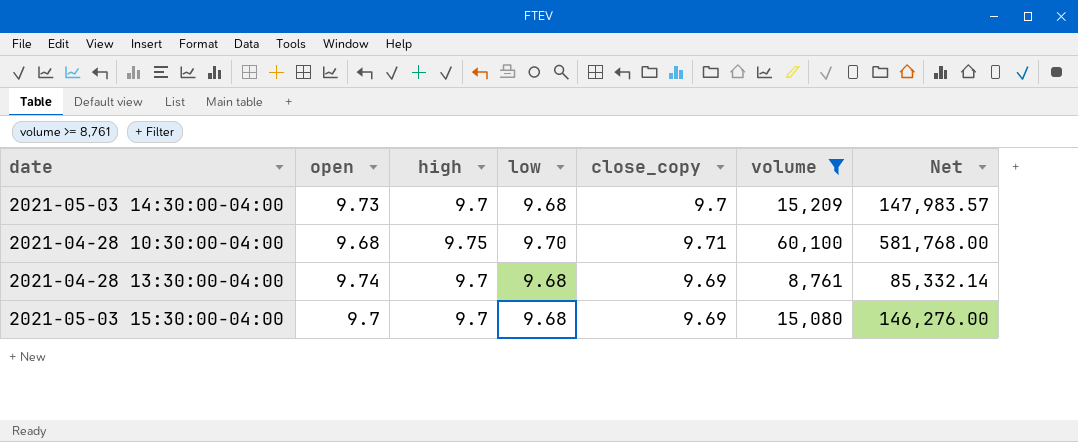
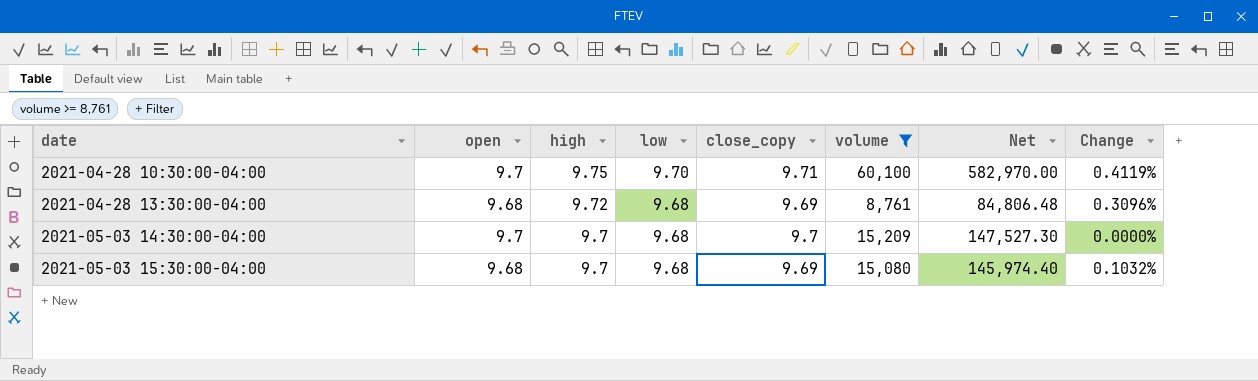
row order: none -> date ascending
column Change | formula: none -> ([high] - [close_copy]) / [close_copy]
2021-04-28 10:30:00-04:00 | open: 9.68 -> 9.7
2021-04-28 10:30:00-04:00 | Net: 581,768.00 -> 582,970.00
2021-04-28 13:30:00-04:00 | open: 9.74 -> 9.68
2021-04-28 13:30:00-04:00 | high: 9.7 -> 9.72
2021-04-28 13:30:00-04:00 | Net: 85,332.14 -> 84,806.48
2021-05-03 14:30:00-04:00 | open: 9.73 -> 9.7
2021-05-03 14:30:00-04:00 | Net: 147,983.57 -> 147,527.30
2021-05-03 15:30:00-04:00 | open: 9.7 -> 9.68
2021-05-03 15:30:00-04:00 | Net: 146,276.00 -> 145,974.40

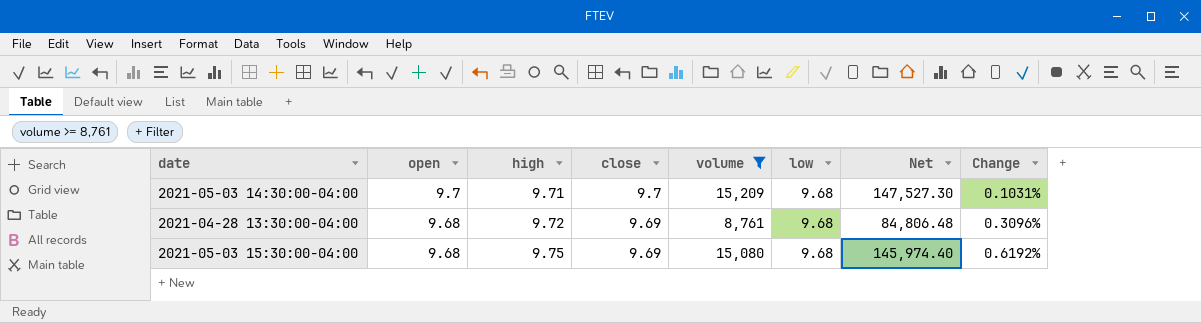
row order: date ascending -> open descending
column name: close_copy -> close
column low | position: 4 -> 6
row 2021-04-28 10:30:00-04:00: 9.7 | 9.75 | 9.70 | 9.71 | 60,100 | 582,970.00 | 0.4119% -> none
2021-05-03 14:30:00-04:00 | high: 9.7 -> 9.71
2021-05-03 14:30:00-04:00 | Change: 0.0000% -> 0.1031%
2021-05-03 15:30:00-04:00 | high: 9.7 -> 9.75
2021-05-03 15:30:00-04:00 | Change: 0.1032% -> 0.6192%

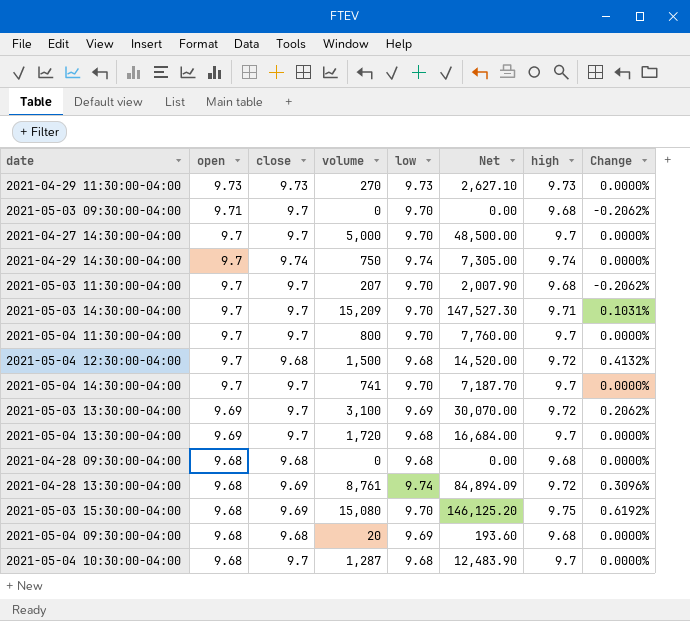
filter: volume >= 8,761 -> none
column Net | formula: [open] * [volume] -> [close] * [volume]
column high | position: 3 -> 7
2021-05-03 14:30:00-04:00 | low: 9.68 -> 9.70
2021-04-28 13:30:00-04:00 | low: 9.68 -> 9.74
2021-05-03 15:30:00-04:00 | low: 9.68 -> 9.70

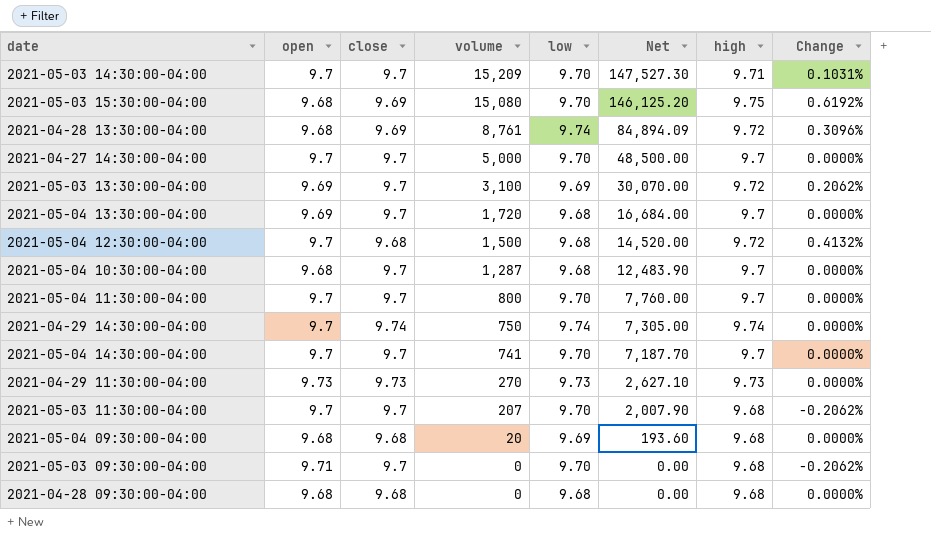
row order: open descending -> volume descending

